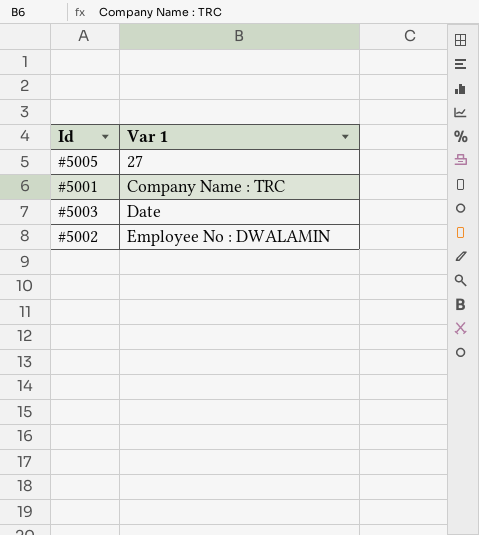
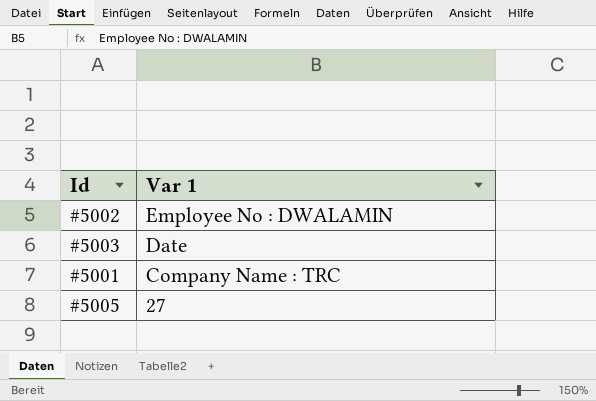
row order: Var 1 ascending -> Var 1 descending

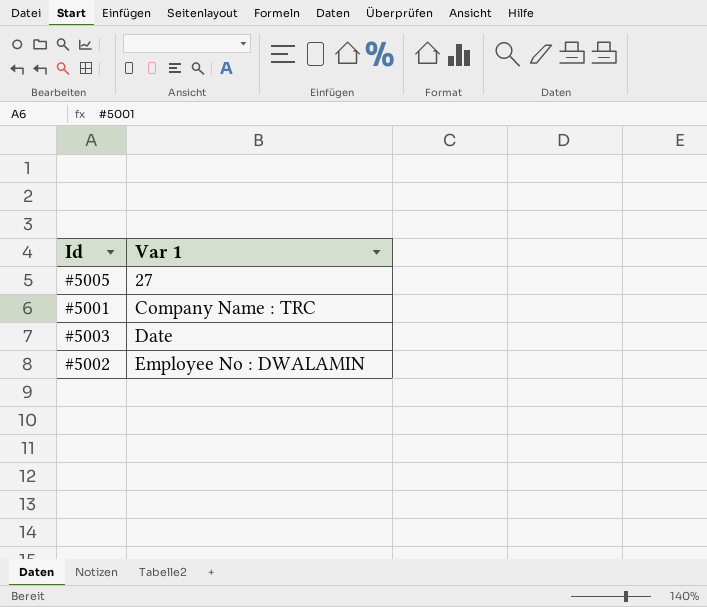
row order: Var 1 descending -> Var 1 ascending

